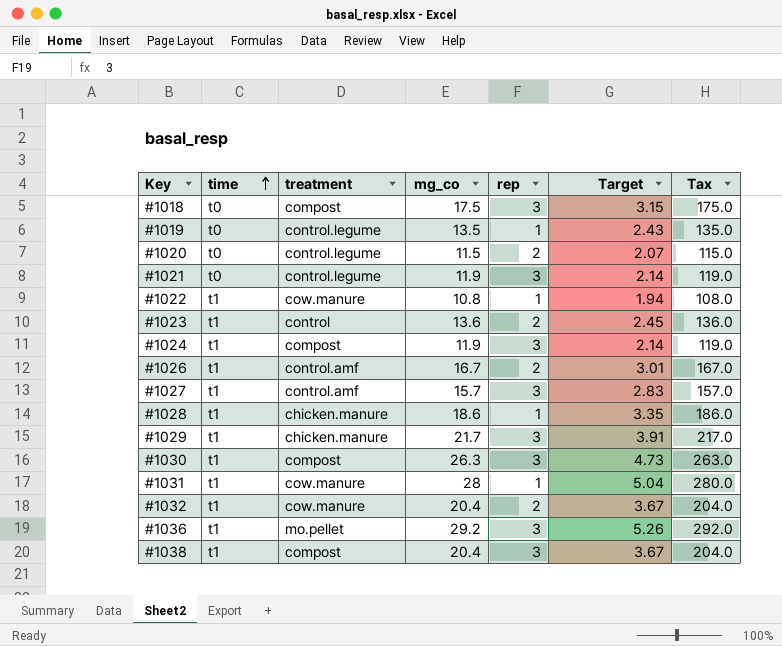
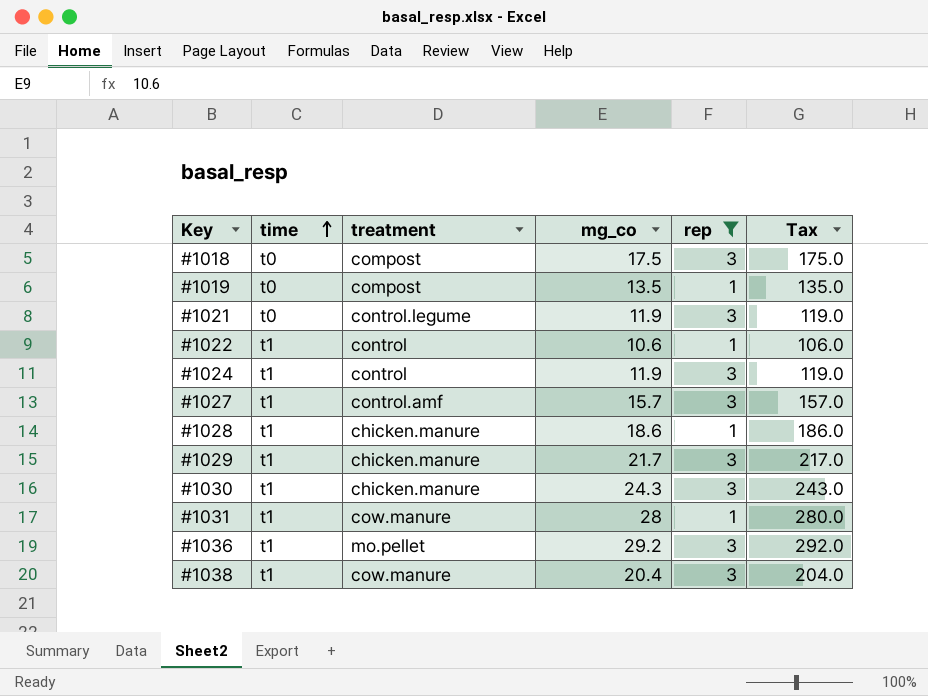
filter: none -> rep != 2
column Target | formula: [mg_co] * 0.18 -> none
#1019 | treatment: control.legume -> compost
#1022 | treatment: cow.manure -> control
#1022 | mg_co: 10.8 -> 10.6
#1022 | Tax: 108.0 -> 106.0
#1024 | treatment: compost -> control
#1030 | treatment: compost -> chicken.manure
#1030 | mg_co: 26.3 -> 24.3
#1030 | Tax: 263.0 -> 243.0
#1038 | treatment: compost -> cow.manure

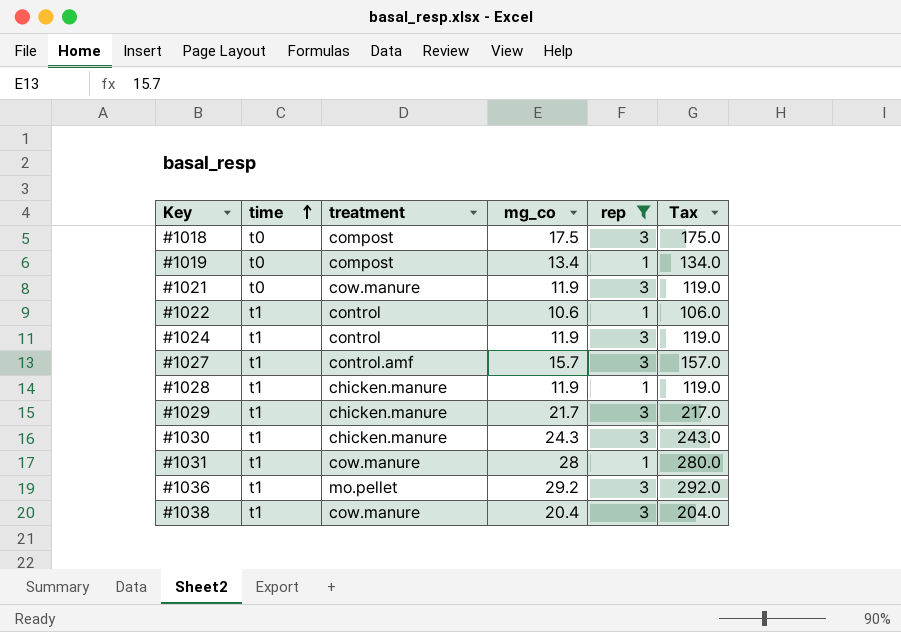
#1019 | mg_co: 13.5 -> 13.4
#1019 | Tax: 135.0 -> 134.0
#1021 | treatment: control.legume -> cow.manure
#1028 | mg_co: 18.6 -> 11.9
#1028 | Tax: 186.0 -> 119.0

